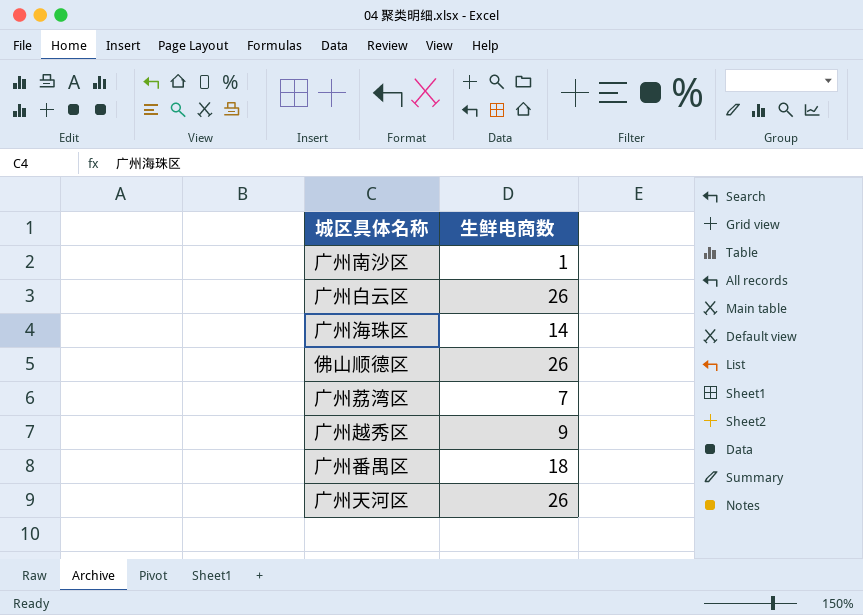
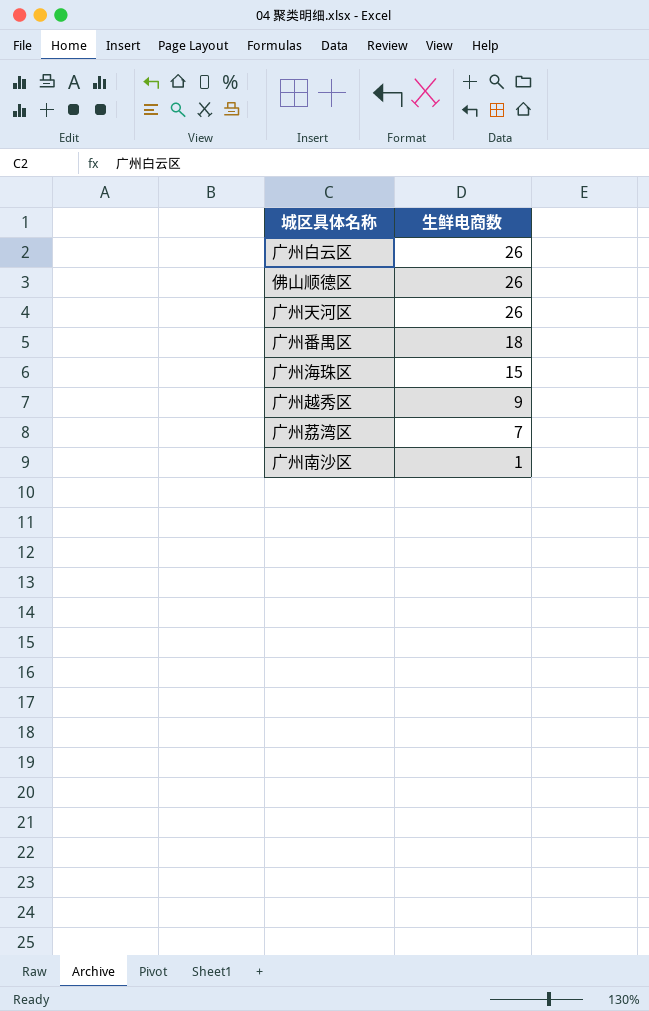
row order: none -> 生鲜电商数 descending
广州海珠区 | 生鲜电商数: 14 -> 15

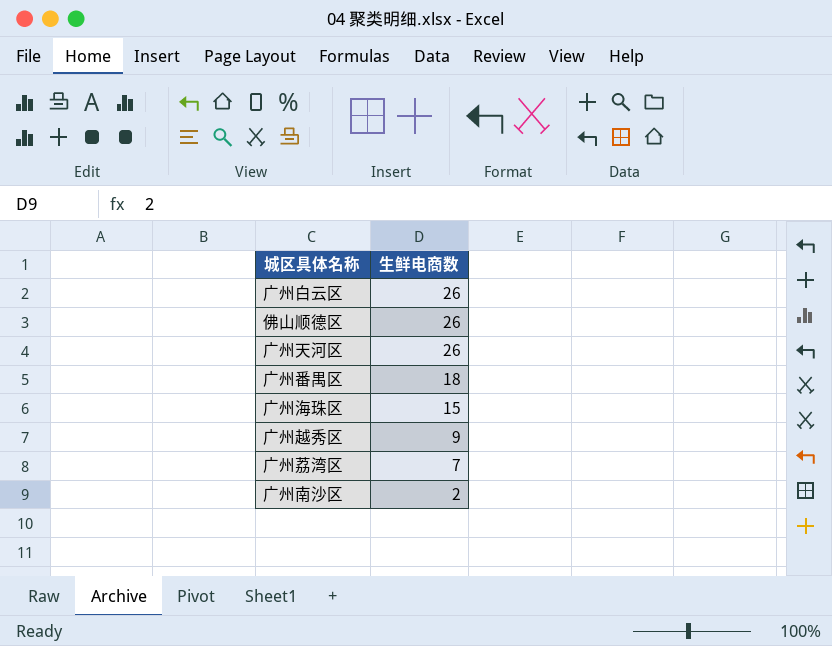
广州南沙区 | 生鲜电商数: 1 -> 2

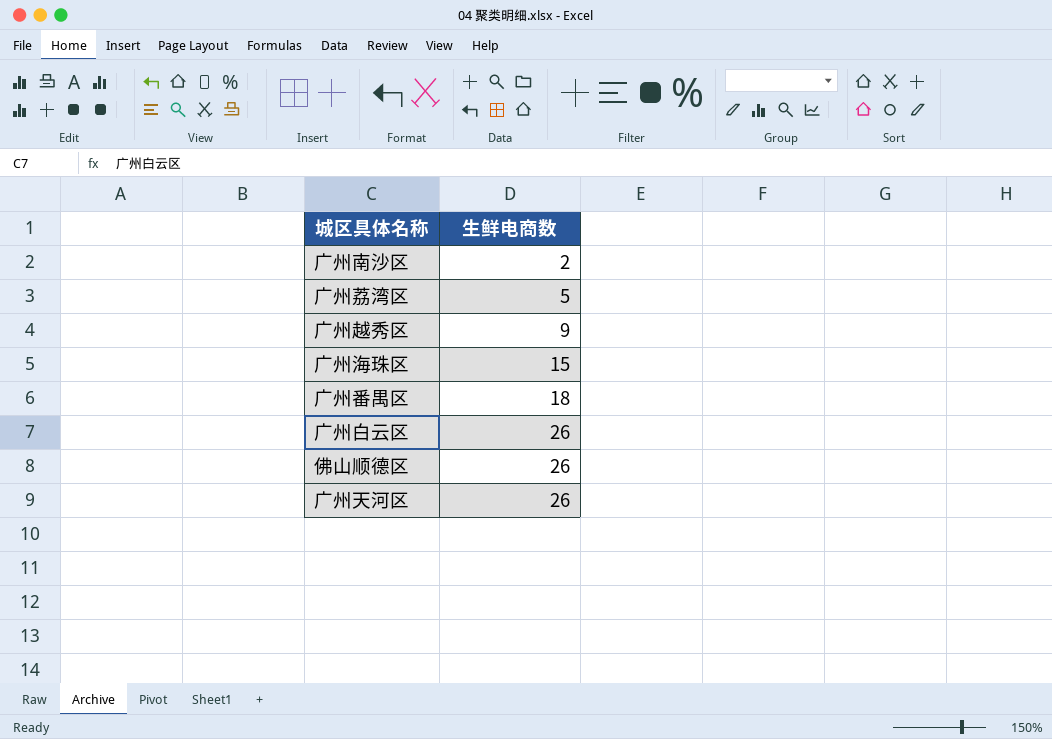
row order: 生鲜电商数 descending -> 生鲜电商数 ascending
广州荔湾区 | 生鲜电商数: 7 -> 5

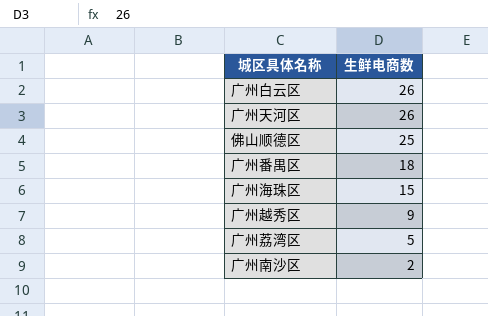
row order: 生鲜电商数 ascending -> 生鲜电商数 descending
佛山顺德区 | 生鲜电商数: 26 -> 25

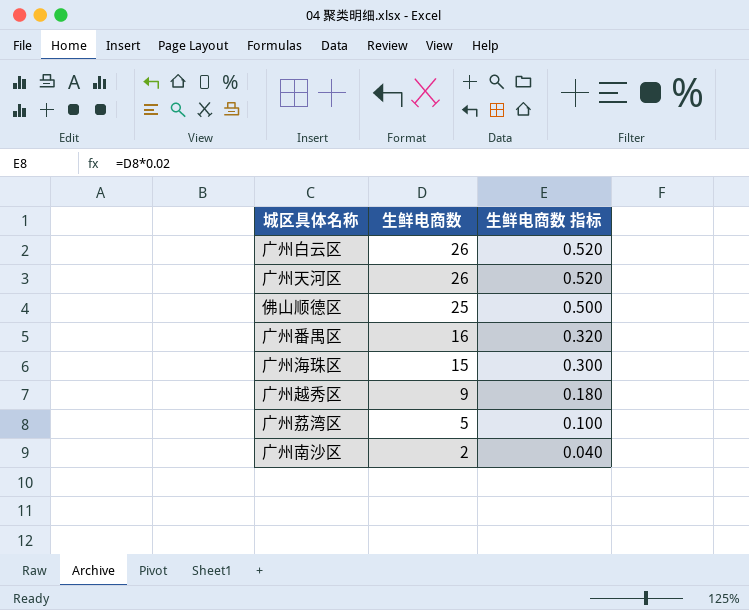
column 生鲜电商数 指标 | formula: none -> [生鲜电商数] * 0.02
广州番禺区 | 生鲜电商数: 18 -> 16

